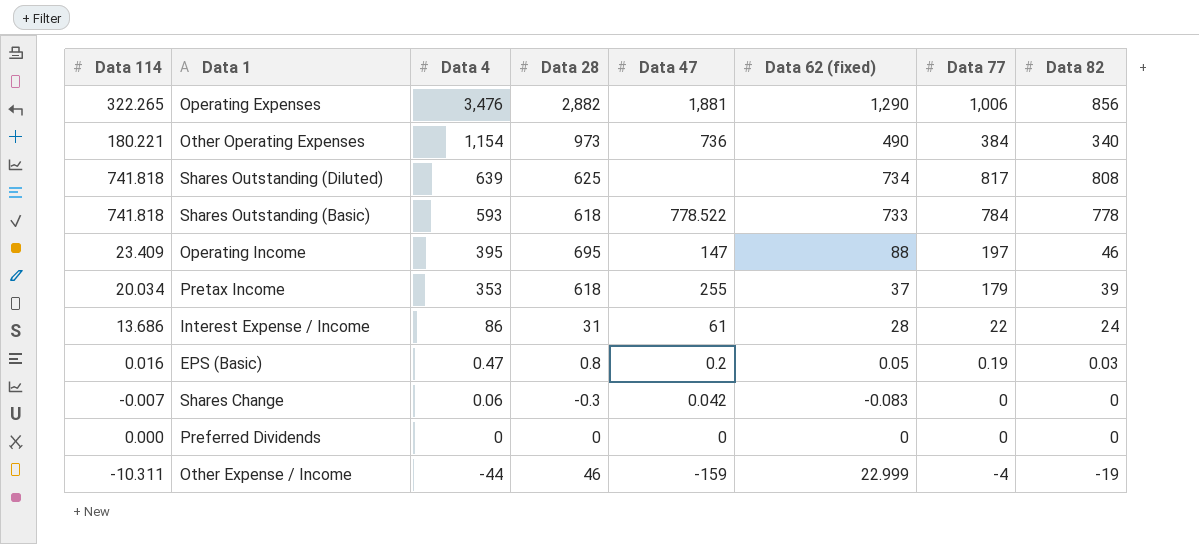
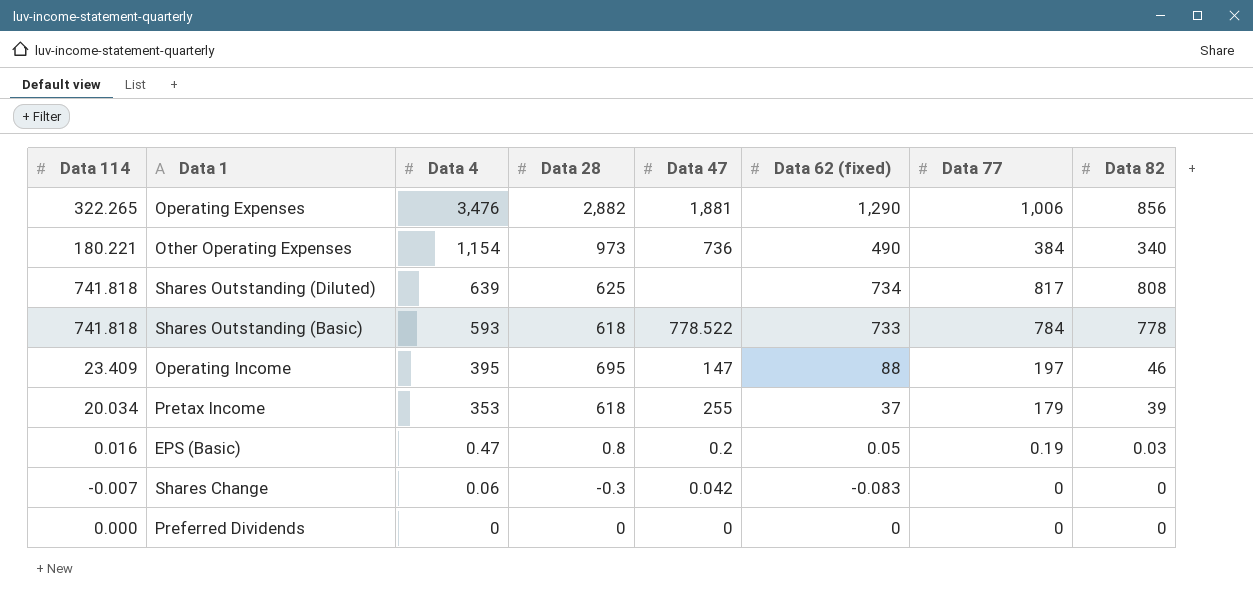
row Interest Expense / Income: 13.686 | 86 | 31 | 61 | 28 | 22 | 24 -> none
row Other Expense / Income: -10.311 | -44 | 46 | -159 | 22.999 | -4 | -19 -> none

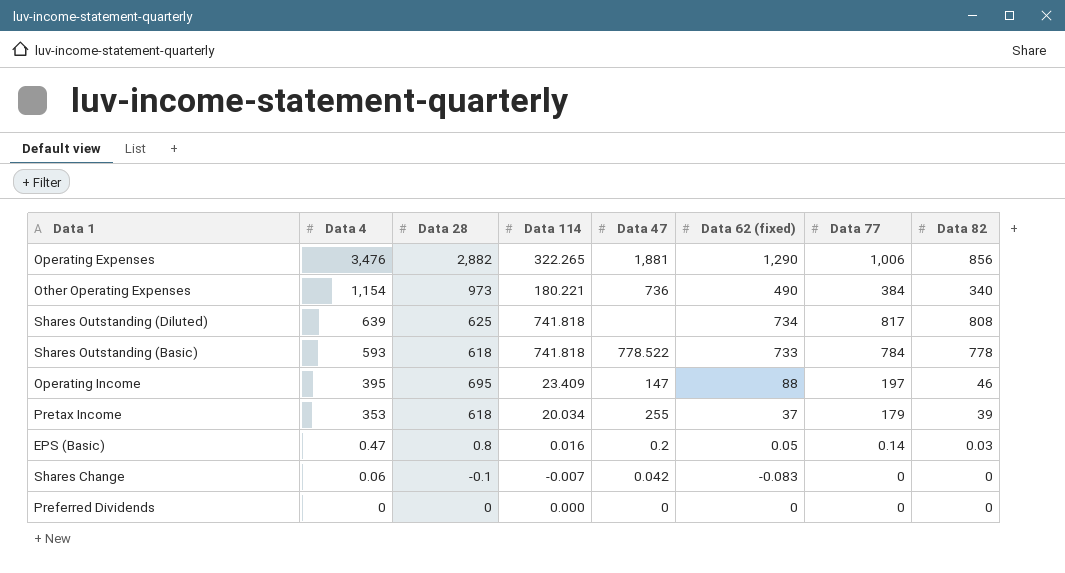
column Data 114 | position: 1 -> 4
EPS (Basic) | Data 77: 0.19 -> 0.14
Shares Change | Data 28: -0.3 -> -0.1

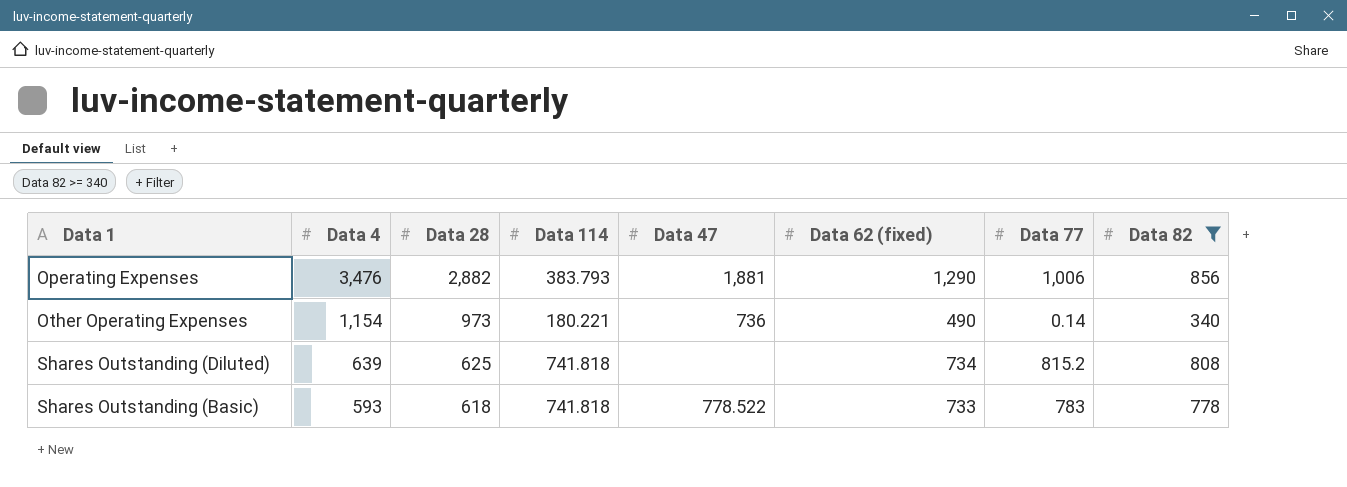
filter: none -> Data 82 >= 340
Operating Expenses | Data 114: 322.265 -> 383.793
Other Operating Expenses | Data 77: 384 -> 0.14
Shares Outstanding (Diluted) | Data 77: 817 -> 815.2
Shares Outstanding (Basic) | Data 77: 784 -> 783

